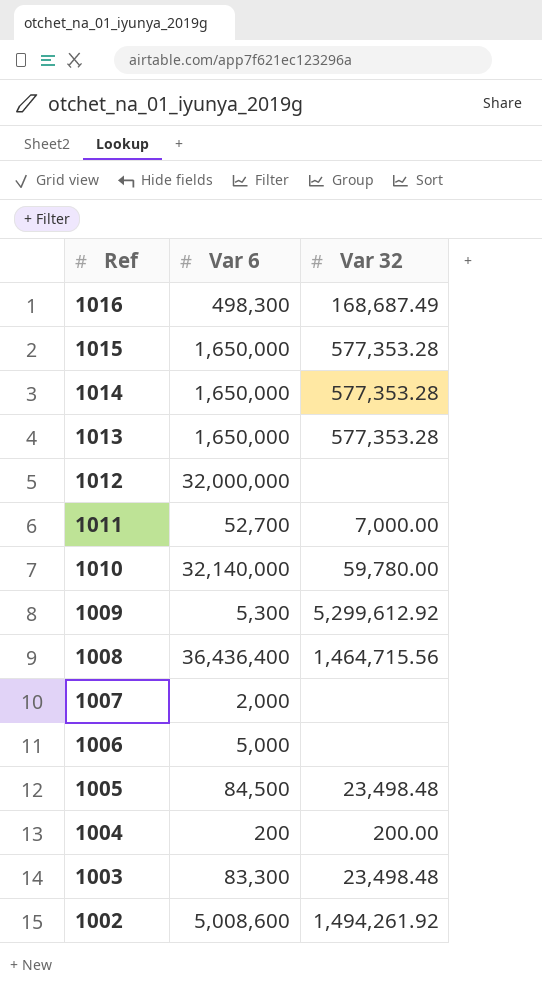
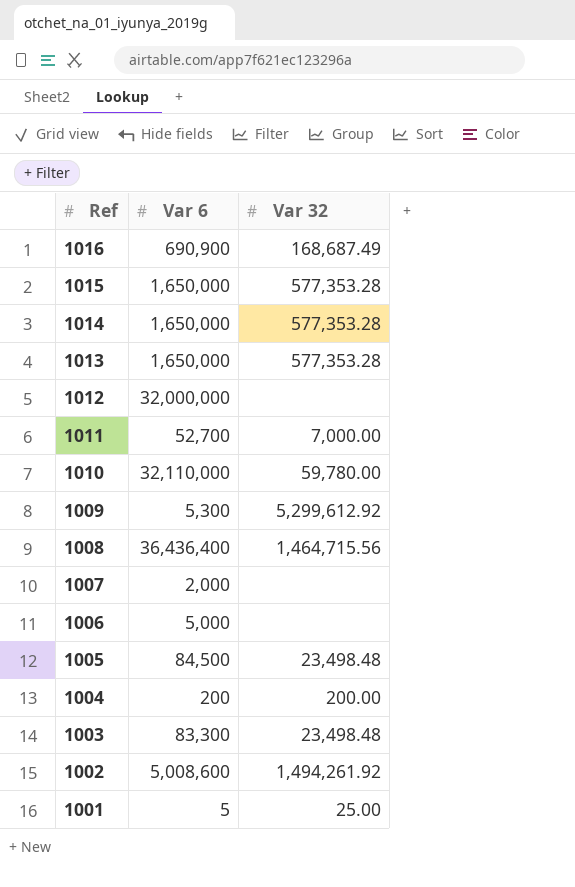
1016 | Var 6: 498,300 -> 690,900
1010 | Var 6: 32,140,000 -> 32,110,000
row 1001: none -> 5 | 25.00

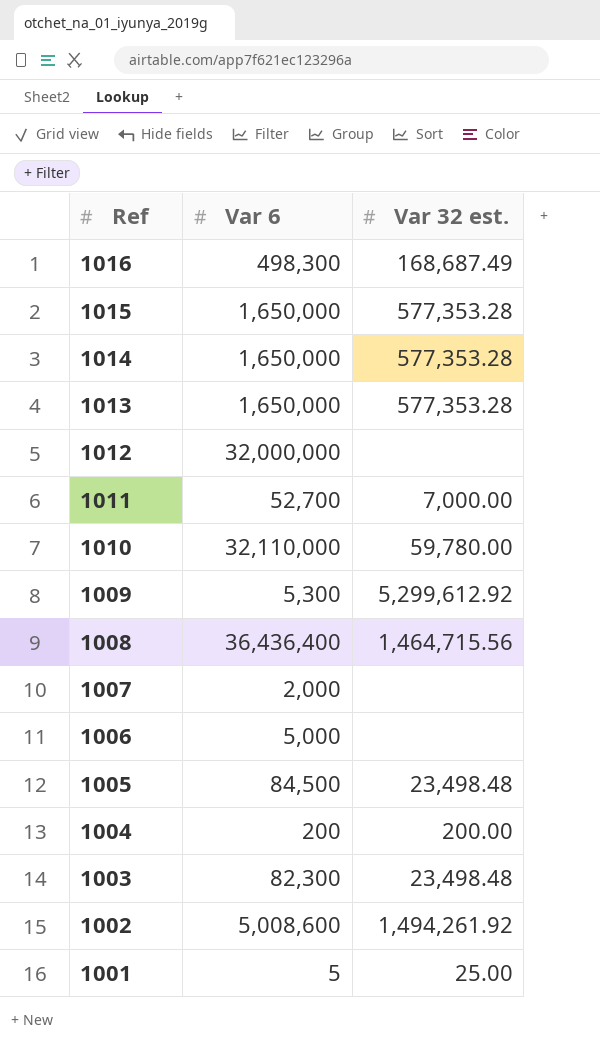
column name: Var 32 -> Var 32 est.
1016 | Var 6: 690,900 -> 498,300
1003 | Var 6: 83,300 -> 82,300

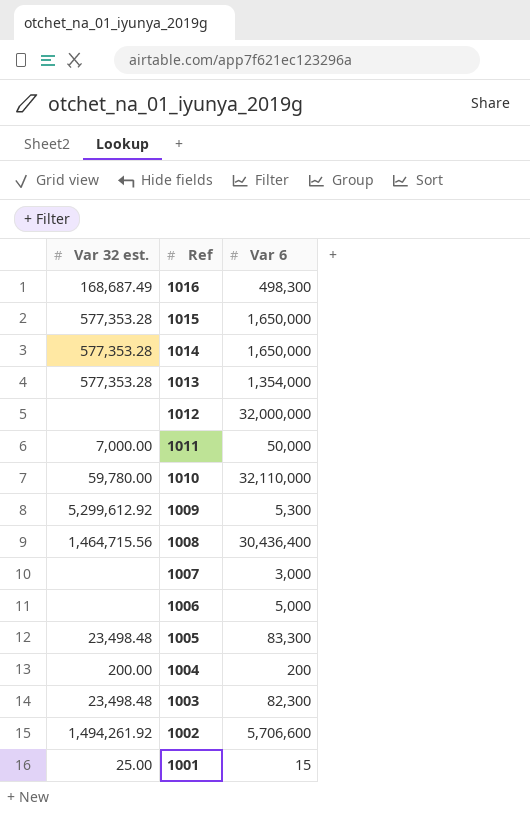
column Var 32 est. | position: 3 -> 1
1013 | Var 6: 1,650,000 -> 1,354,000
1011 | Var 6: 52,700 -> 50,000
1008 | Var 6: 36,436,400 -> 30,436,400
1007 | Var 6: 2,000 -> 3,000
1005 | Var 6: 84,500 -> 83,300
1002 | Var 6: 5,008,600 -> 5,706,600
1001 | Var 6: 5 -> 15

